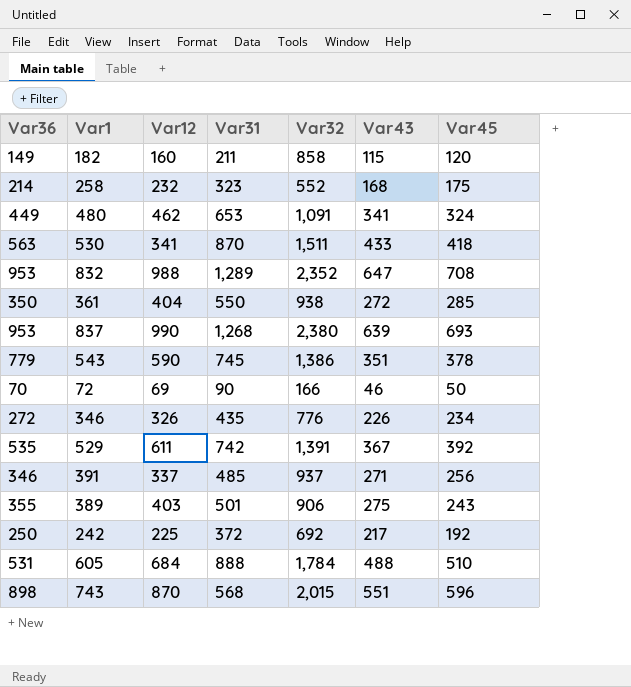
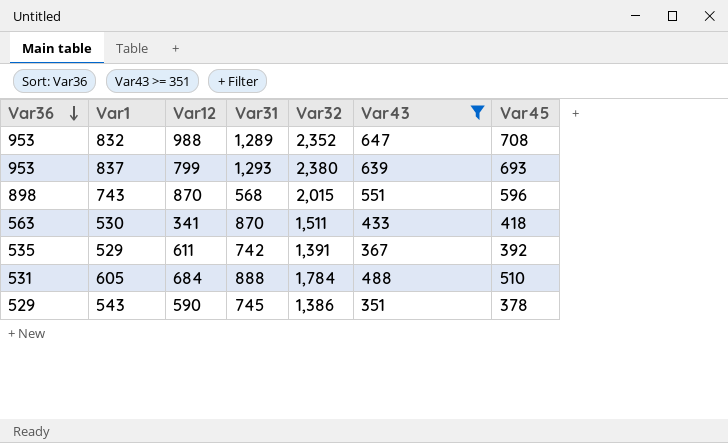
filter: none -> Var43 >= 351
row order: none -> Var36 descending
837 | Var12: 990 -> 799
837 | Var31: 1,268 -> 1,293
543 | Var36: 779 -> 529

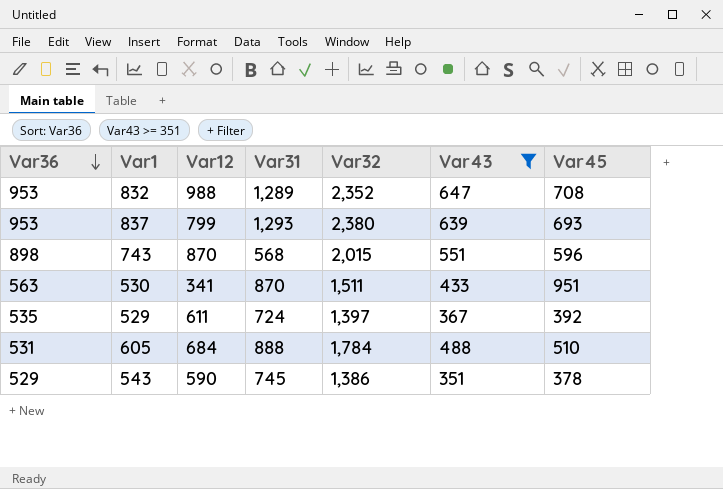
530 | Var45: 418 -> 951
529 | Var31: 742 -> 724
529 | Var32: 1,391 -> 1,397

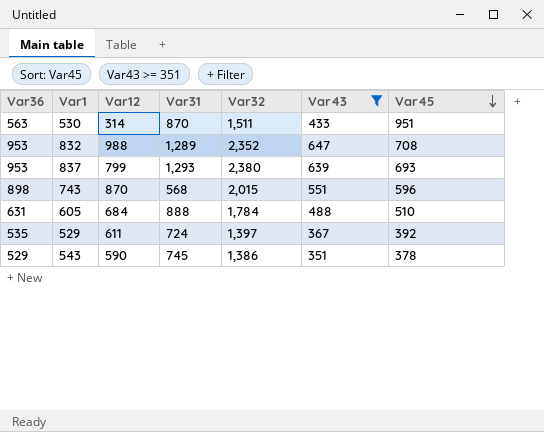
row order: Var36 descending -> Var45 descending
530 | Var12: 341 -> 314
605 | Var36: 531 -> 631

